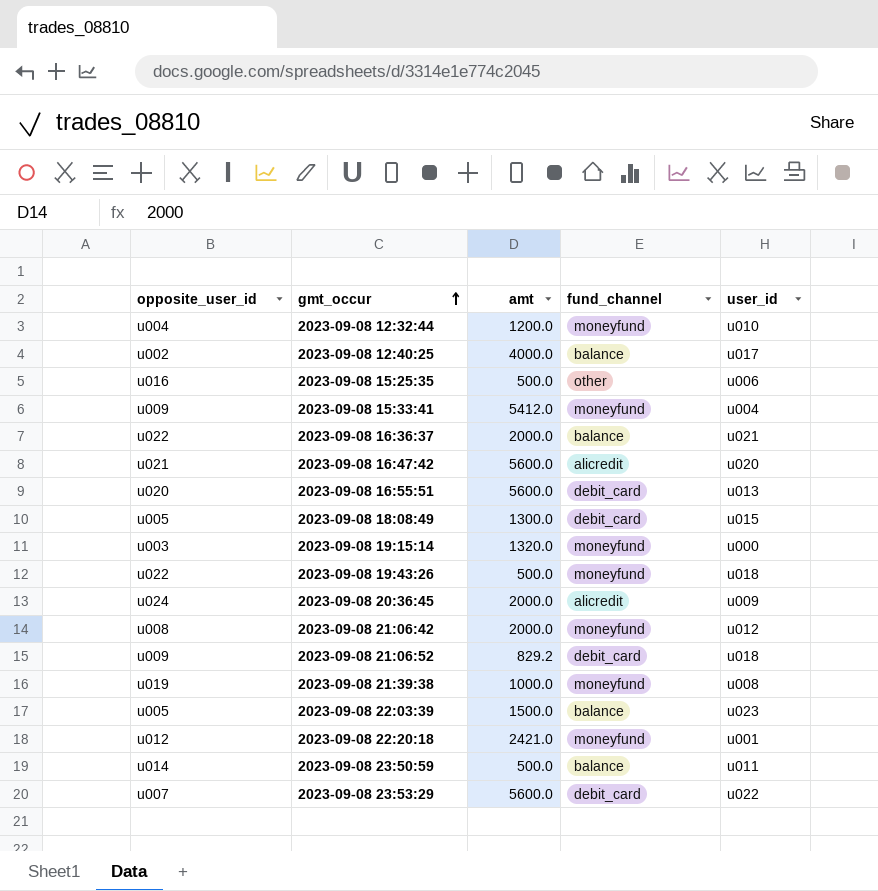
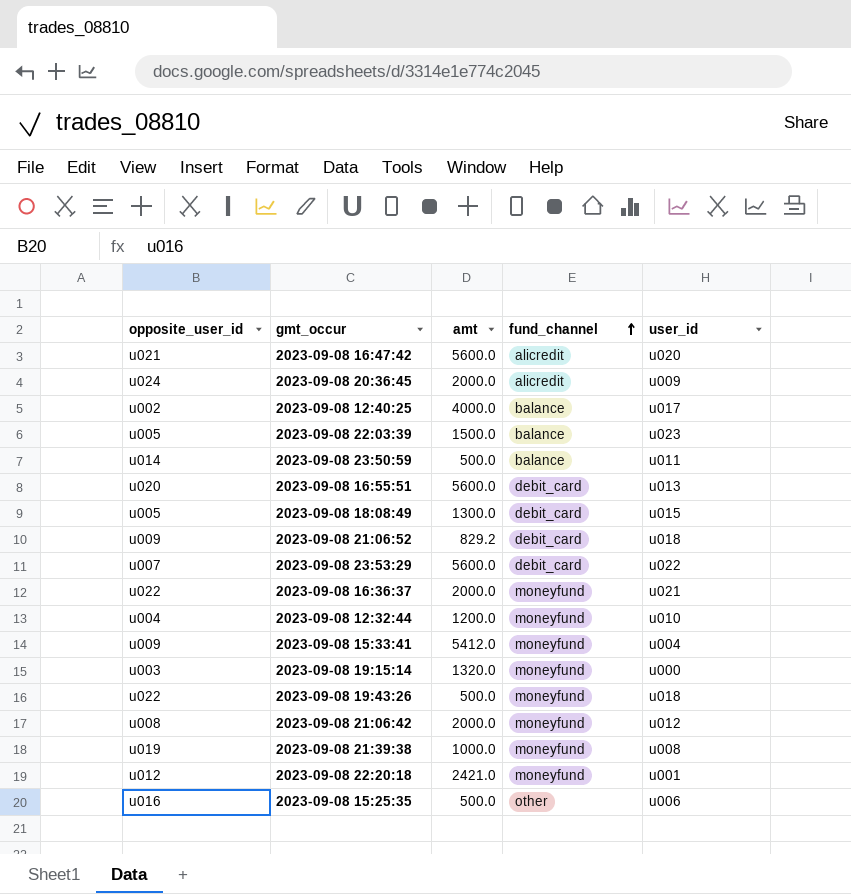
row order: gmt_occur ascending -> fund_channel ascending
2023-09-08 16:36:37 | fund_channel: balance -> moneyfund

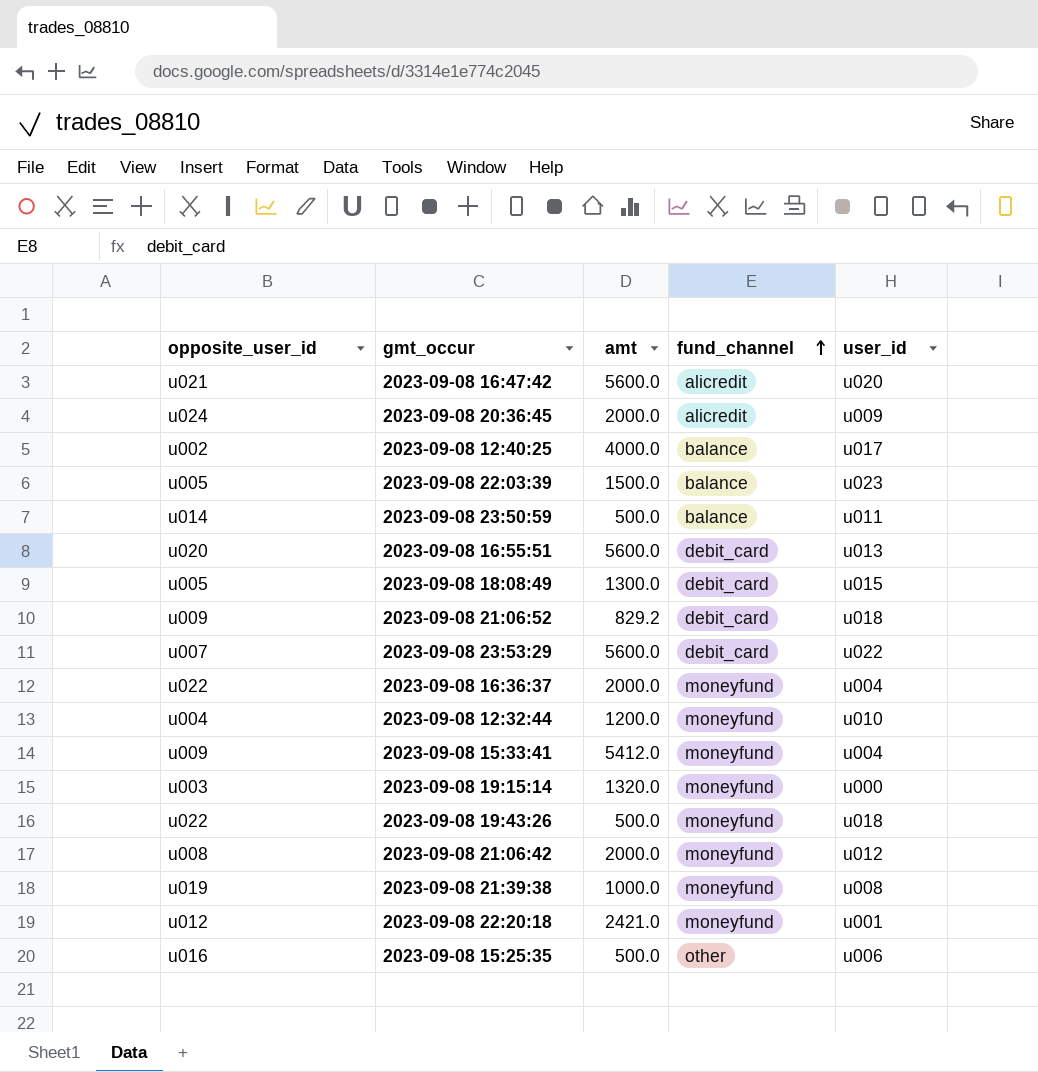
2023-09-08 16:36:37 | user_id: u021 -> u004

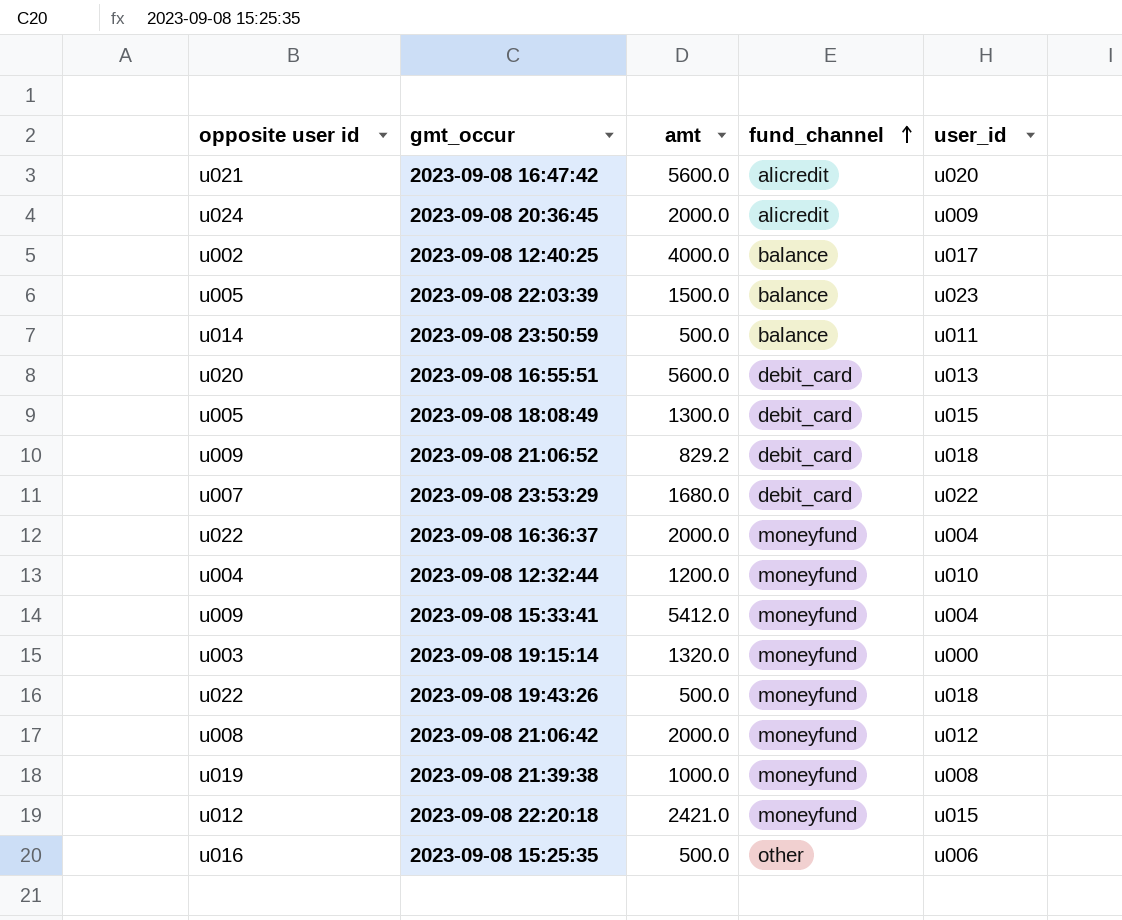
column name: opposite_user_id -> opposite user id
2023-09-08 23:53:29 | amt: 5600.0 -> 1680.0
2023-09-08 22:20:18 | user_id: u001 -> u015

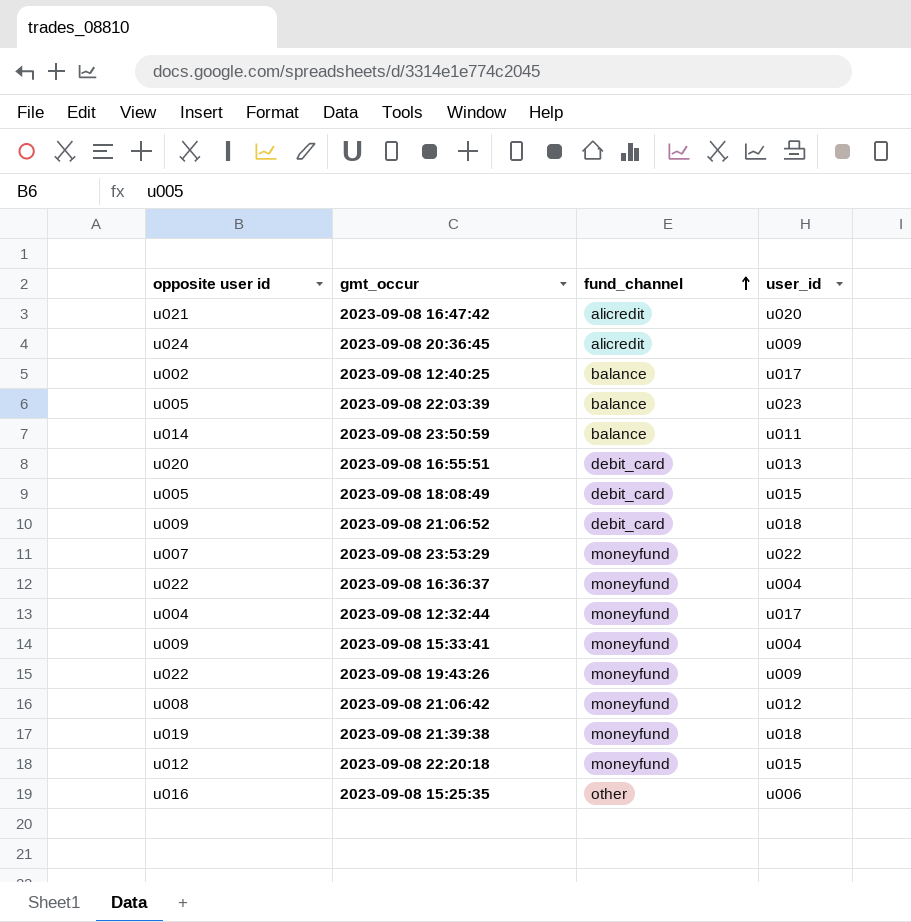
column amt | position: 3 -> none
row 2023-09-08 19:15:14: u003 | 1320.0 | moneyfund | u000 -> none
2023-09-08 23:53:29 | fund_channel: debit_card -> moneyfund
2023-09-08 12:32:44 | user_id: u010 -> u017
2023-09-08 19:43:26 | user_id: u018 -> u009
2023-09-08 21:39:38 | user_id: u008 -> u018

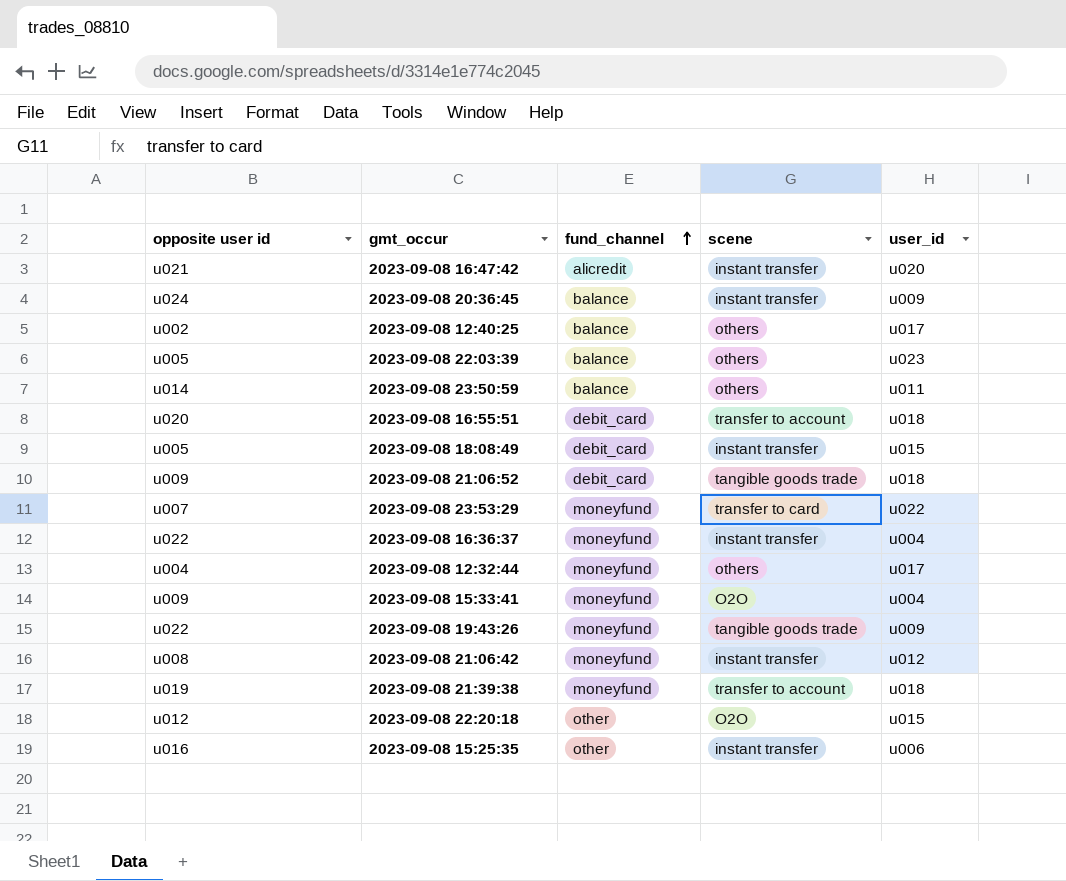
column scene | position: none -> 4
2023-09-08 20:36:45 | fund_channel: alicredit -> balance
2023-09-08 16:55:51 | user_id: u013 -> u018
2023-09-08 22:20:18 | fund_channel: moneyfund -> other

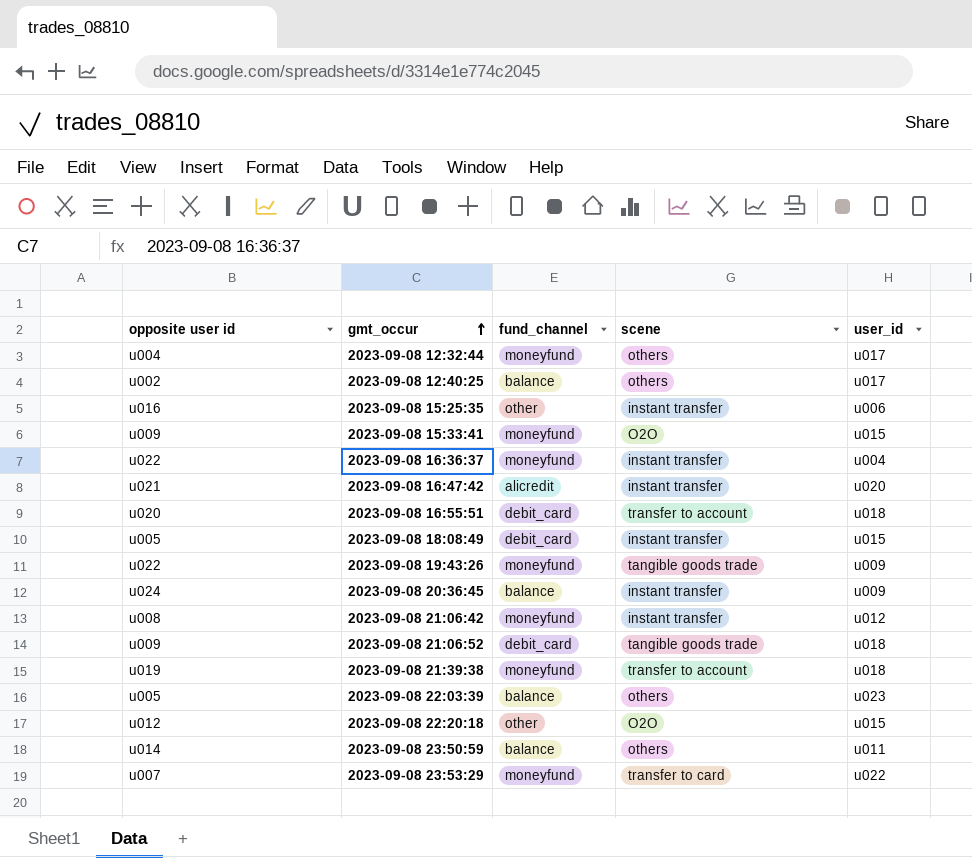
row order: fund_channel ascending -> gmt_occur ascending
2023-09-08 15:33:41 | user_id: u004 -> u015

